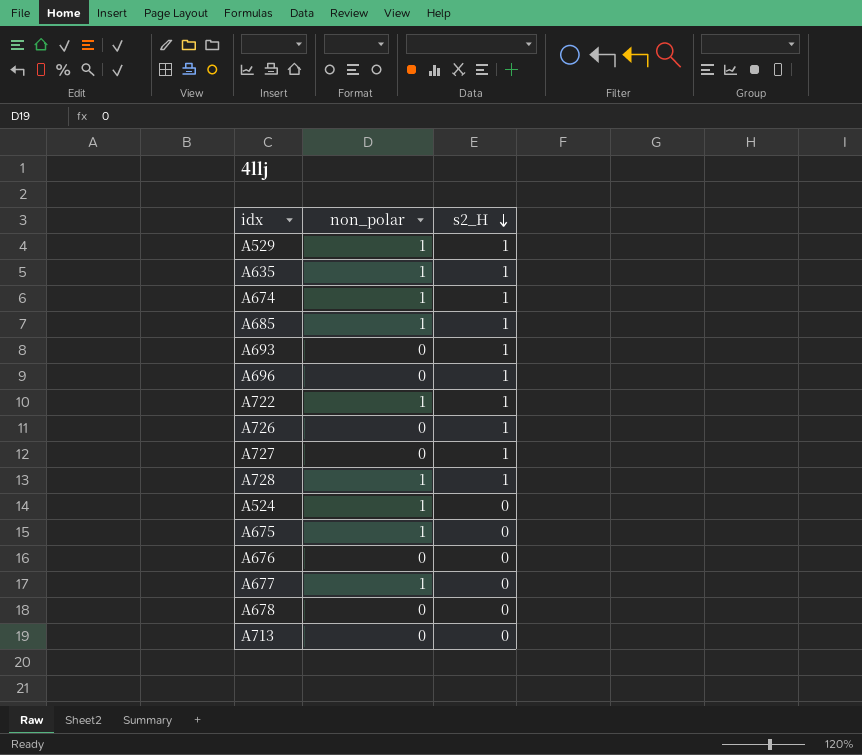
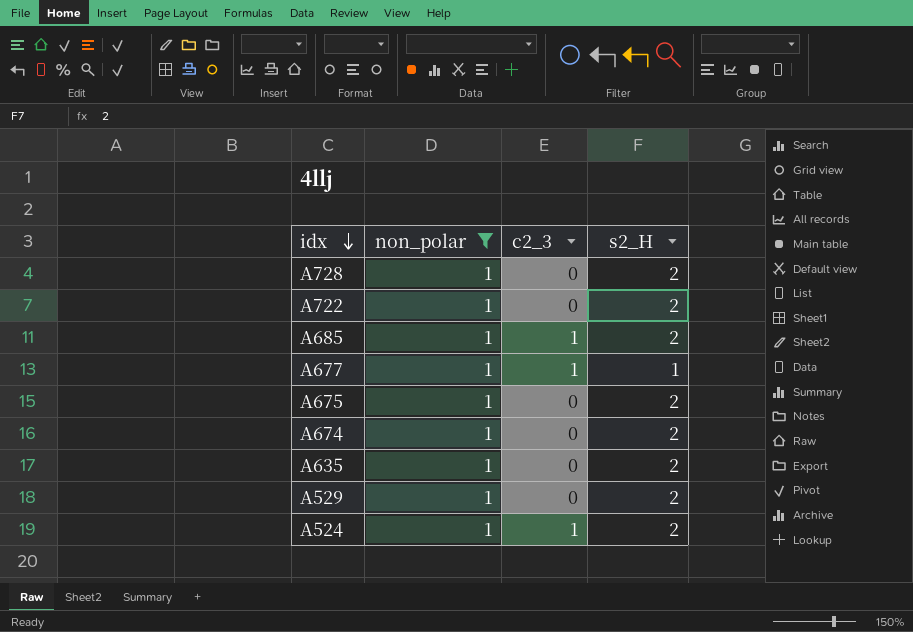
filter: none -> non_polar = 1
row order: s2_H descending -> idx descending
column c2_3 | position: none -> 3
A728 | s2_H: 1 -> 2
A722 | s2_H: 1 -> 2
A685 | s2_H: 1 -> 2
A677 | s2_H: 0 -> 1
A675 | s2_H: 0 -> 2
A674 | s2_H: 1 -> 2
A635 | s2_H: 1 -> 2
A529 | s2_H: 1 -> 2
A524 | s2_H: 0 -> 2

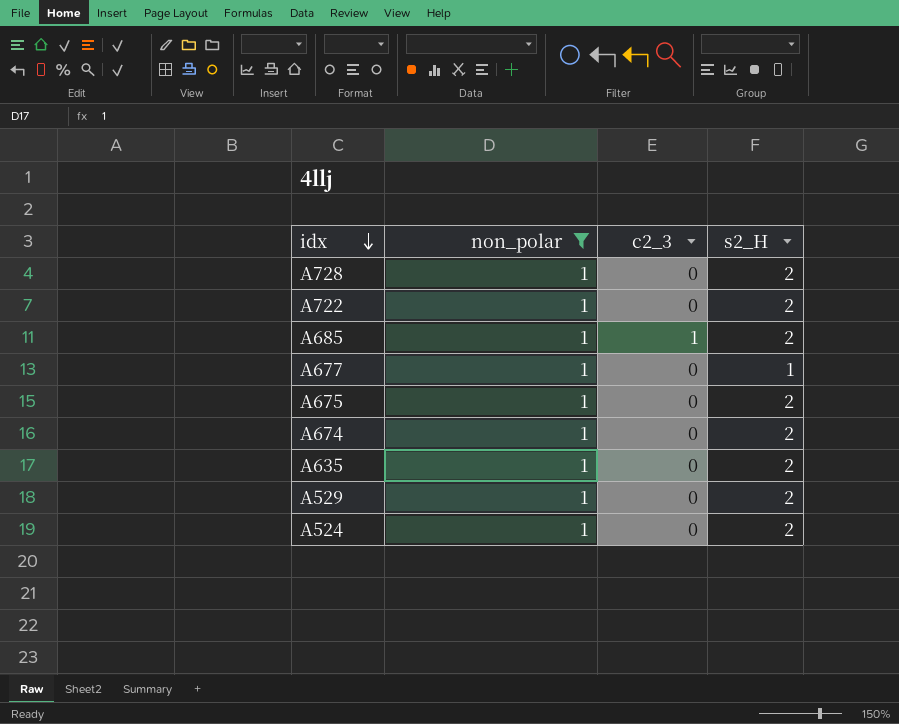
A677 | c2_3: 1 -> 0
A524 | c2_3: 1 -> 0

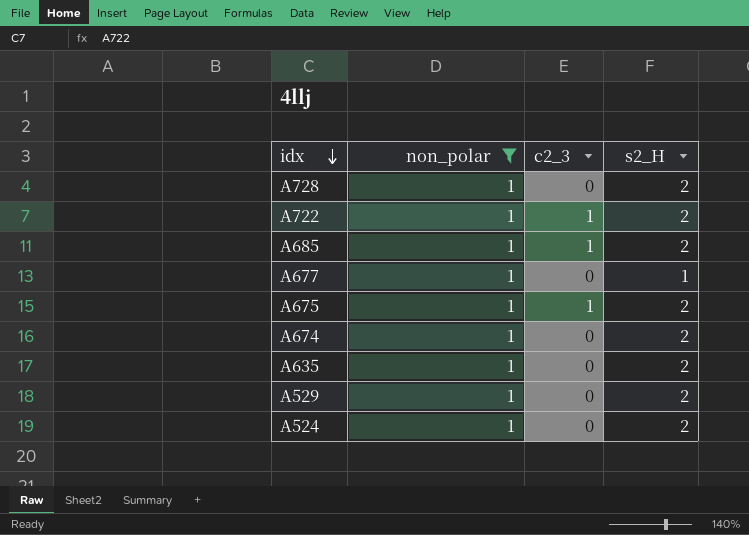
A722 | c2_3: 0 -> 1
A675 | c2_3: 0 -> 1

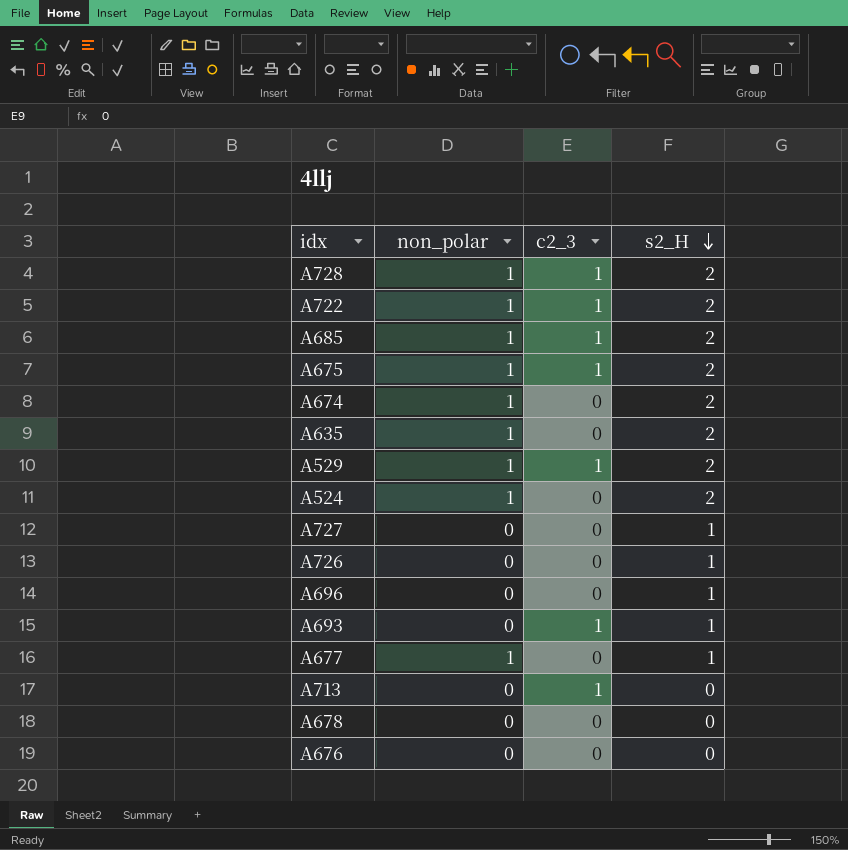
filter: non_polar = 1 -> none
row order: idx descending -> s2_H descending
A728 | c2_3: 0 -> 1
A529 | c2_3: 0 -> 1

